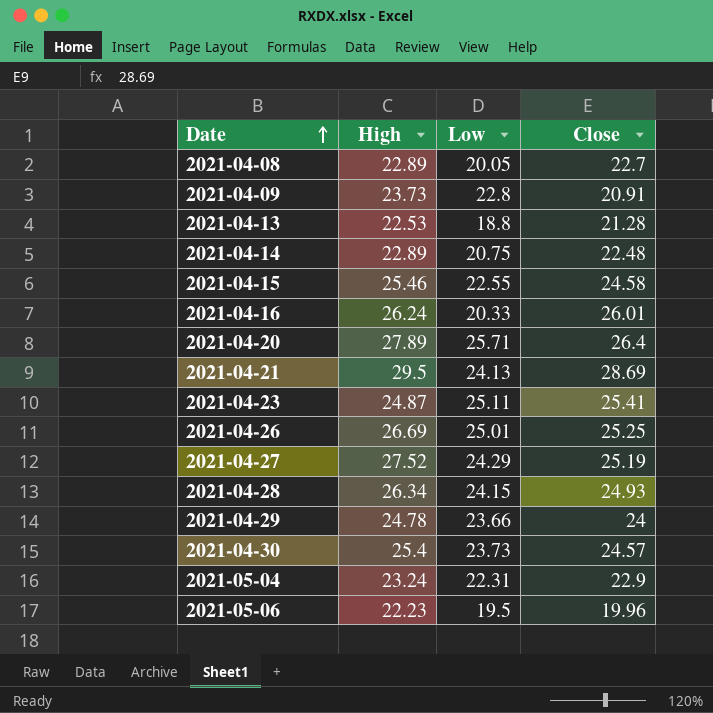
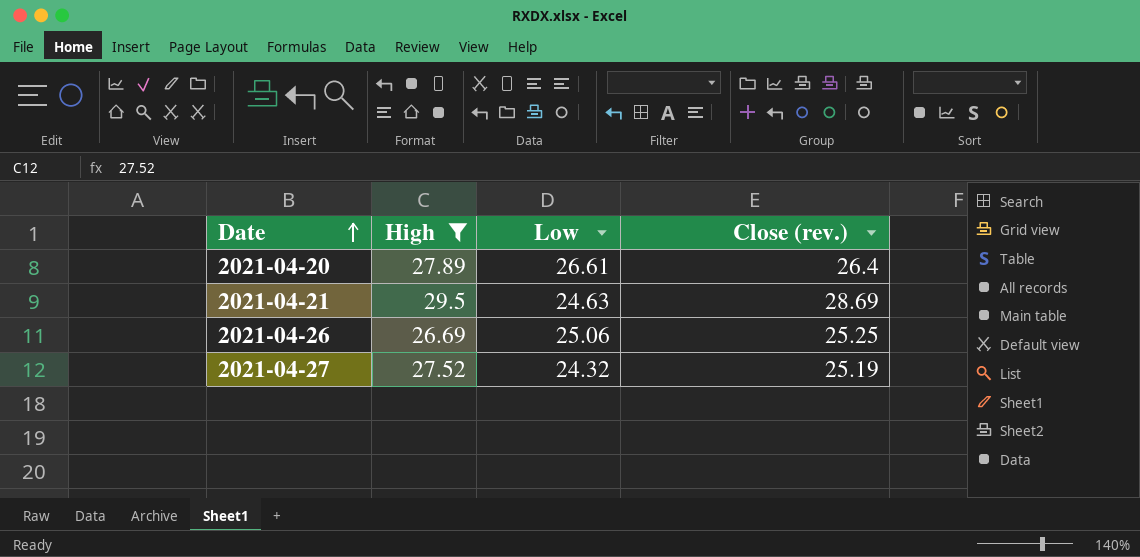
filter: none -> High >= 26.69
column name: Close -> Close (rev.)
2021-04-20 | Low: 25.71 -> 26.61
2021-04-21 | Low: 24.13 -> 24.63
2021-04-26 | Low: 25.01 -> 25.06
2021-04-27 | Low: 24.29 -> 24.32

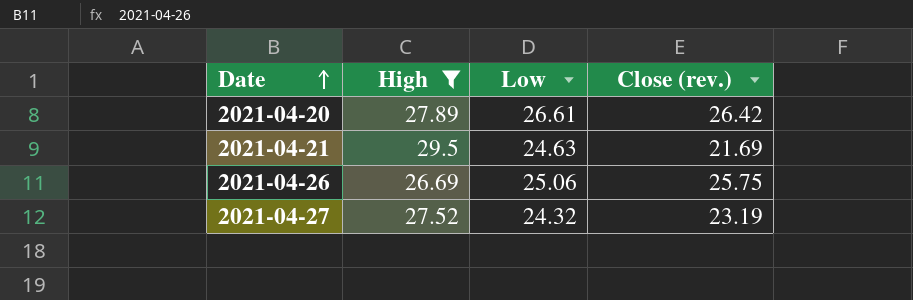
2021-04-20 | Close (rev.): 26.4 -> 26.42
2021-04-21 | Close (rev.): 28.69 -> 21.69
2021-04-26 | Close (rev.): 25.25 -> 25.75
2021-04-27 | Close (rev.): 25.19 -> 23.19

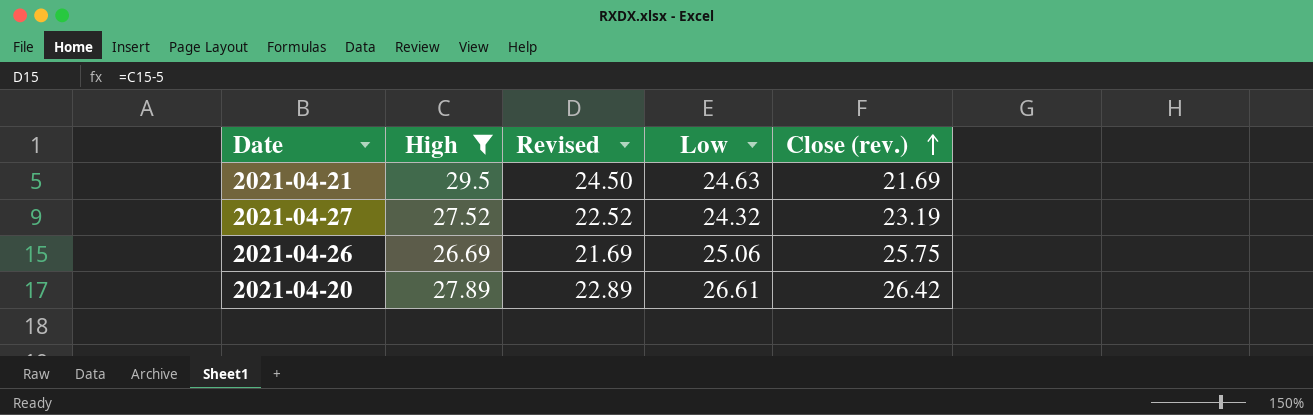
row order: Date ascending -> Close (rev.) ascending
column Revised | formula: none -> [High] - 5

